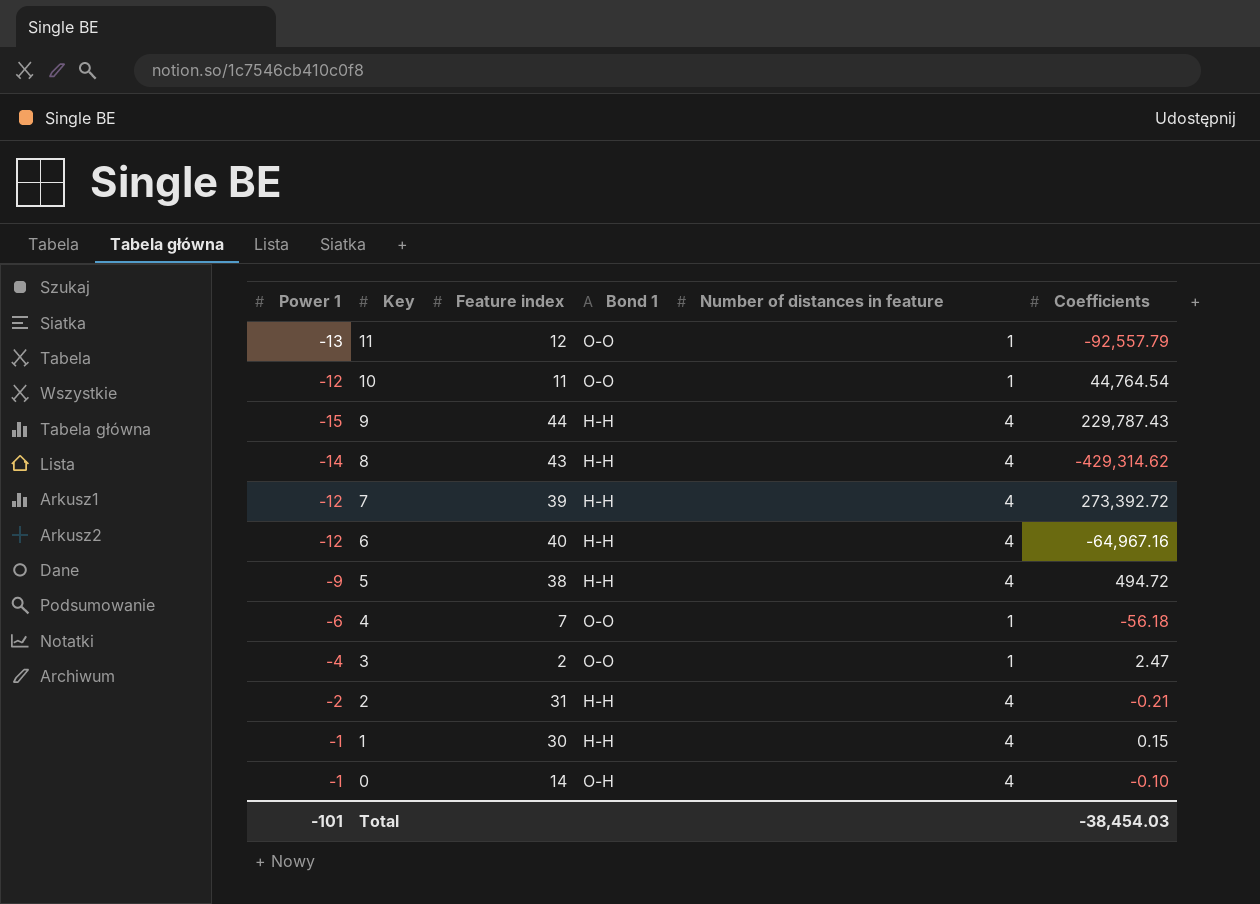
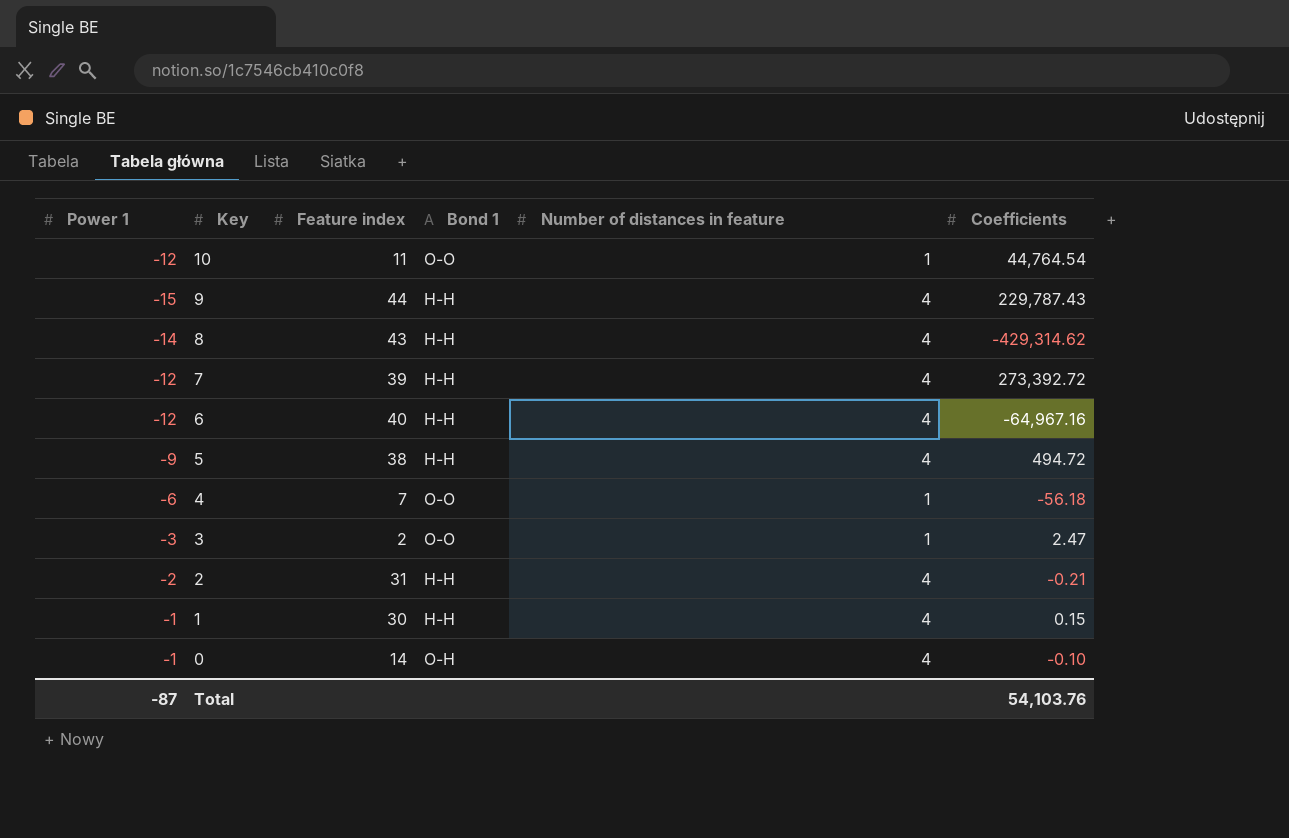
row 11: -13 | 12 | O-O | 1 | -92,557.79 -> none
3 | Power 1: -4 -> -3
Total | Power 1: -101 -> -87
Total | Coefficients: -38,454.03 -> 54,103.76

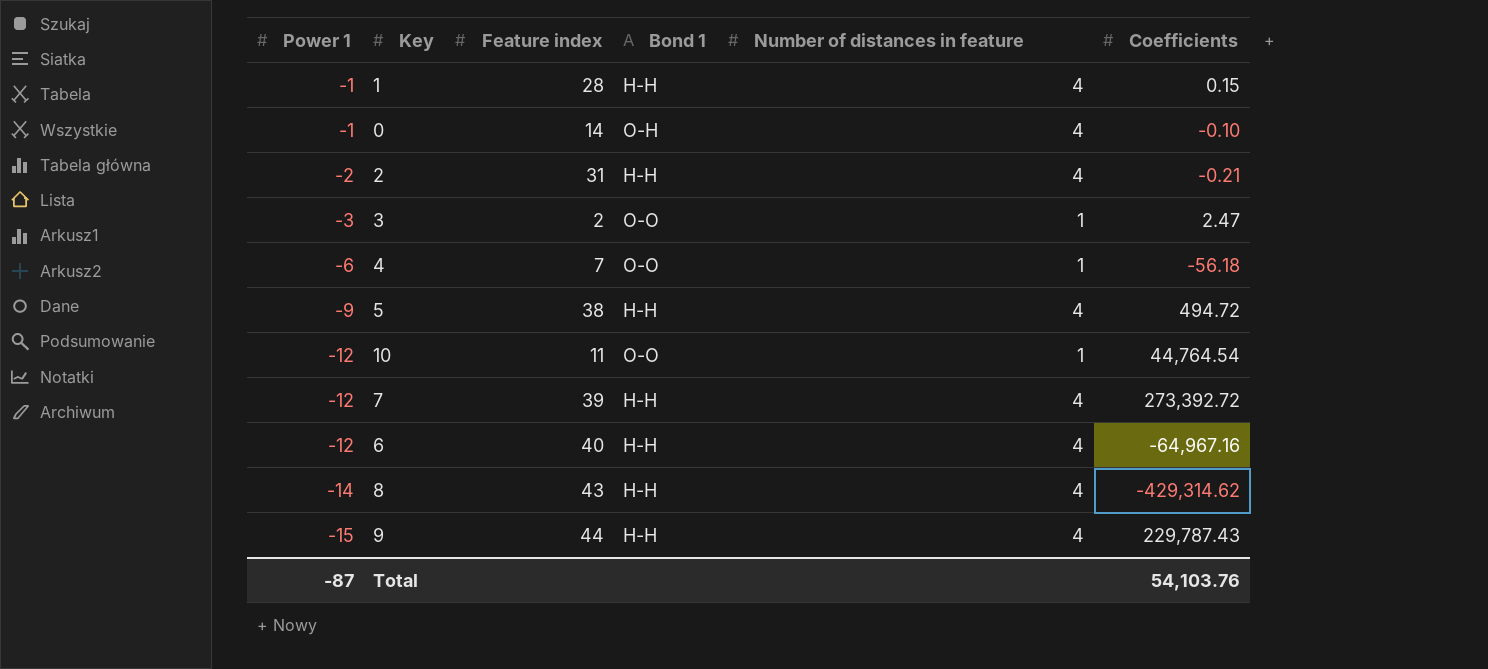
row order: Key descending -> Power 1 descending
1 | Feature index: 30 -> 28

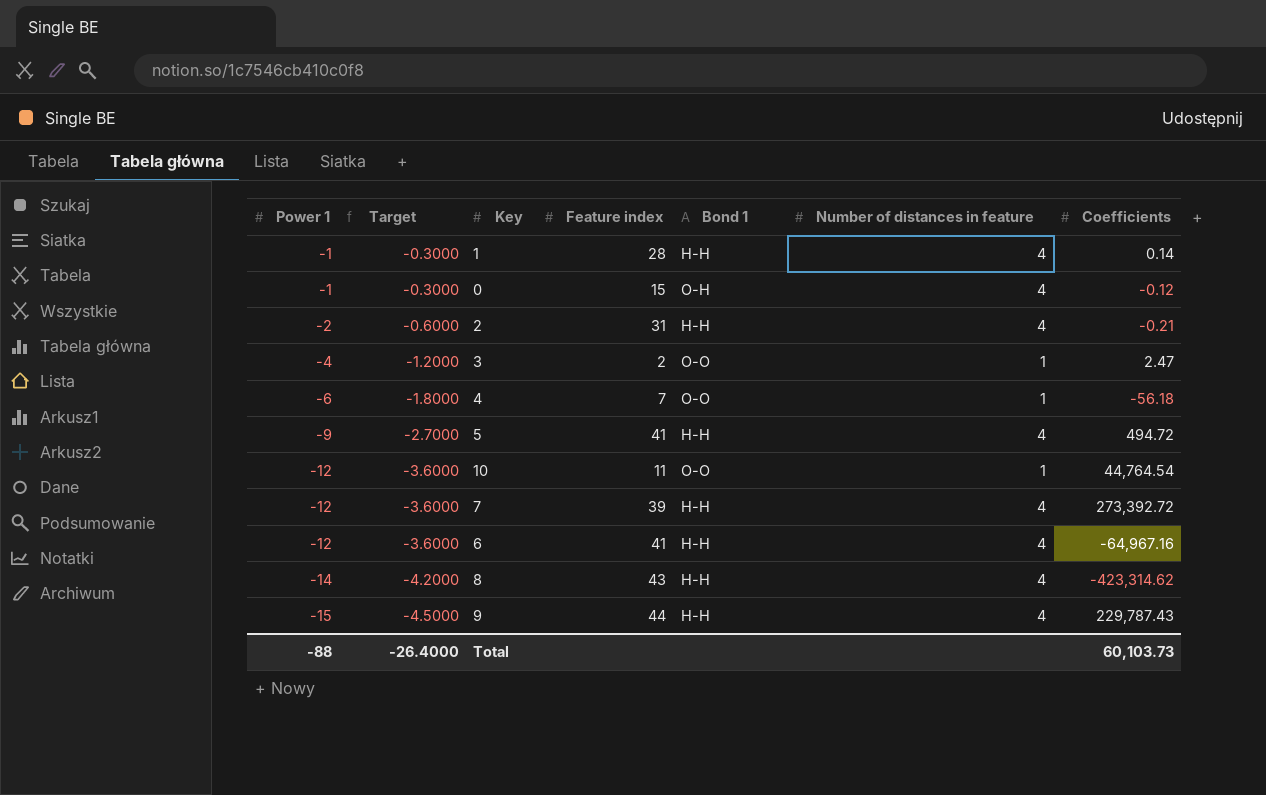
column Target | formula: none -> [Power 1] * 0.3
1 | Coefficients: 0.15 -> 0.14
0 | Feature index: 14 -> 15
0 | Coefficients: -0.10 -> -0.12
3 | Power 1: -3 -> -4
5 | Feature index: 38 -> 41
6 | Feature index: 40 -> 41
8 | Coefficients: -429,314.62 -> -423,314.62
Total | Power 1: -87 -> -88
Total | Coefficients: 54,103.76 -> 60,103.73

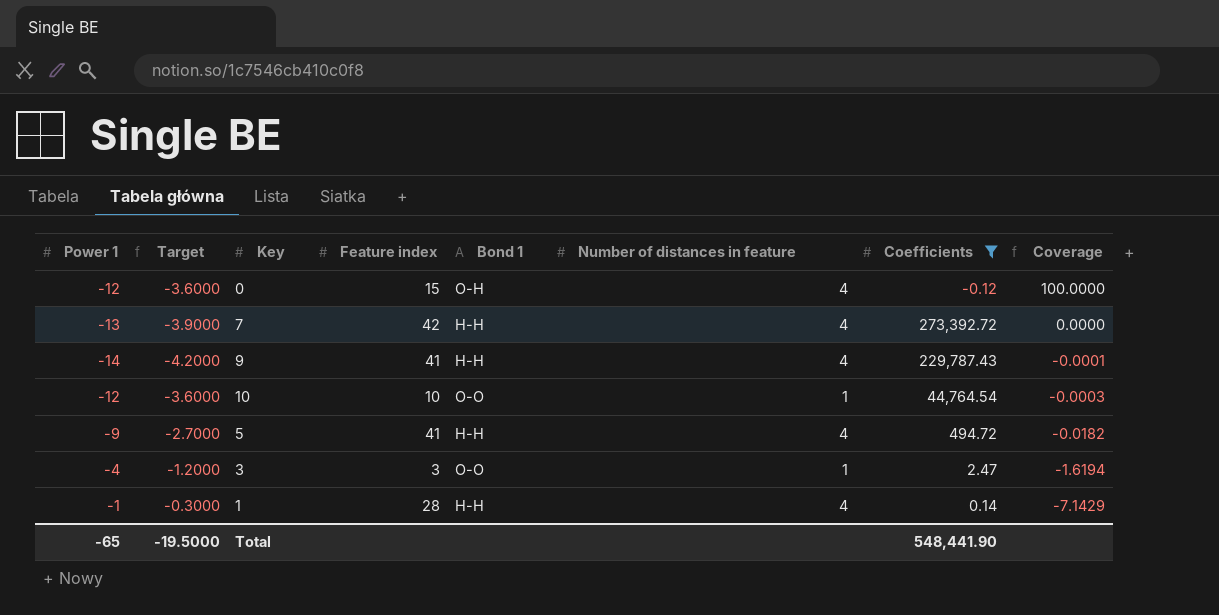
filter: none -> Coefficients >= -0.12
row order: Power 1 descending -> Coverage descending
column Coverage | formula: none -> [Power 1] / [Coefficients]
0 | Power 1: -1 -> -12
0 | Target: -0.3000 -> -3.6000
7 | Power 1: -12 -> -13
7 | Target: -3.6000 -> -3.9000
7 | Feature index: 39 -> 42
9 | Power 1: -15 -> -14
9 | Target: -4.5000 -> -4.2000
9 | Feature index: 44 -> 41
10 | Feature index: 11 -> 10
3 | Feature index: 2 -> 3
Total | Power 1: -88 -> -65
Total | Target: -26.4000 -> -19.5000
Total | Coefficients: 60,103.73 -> 548,441.90

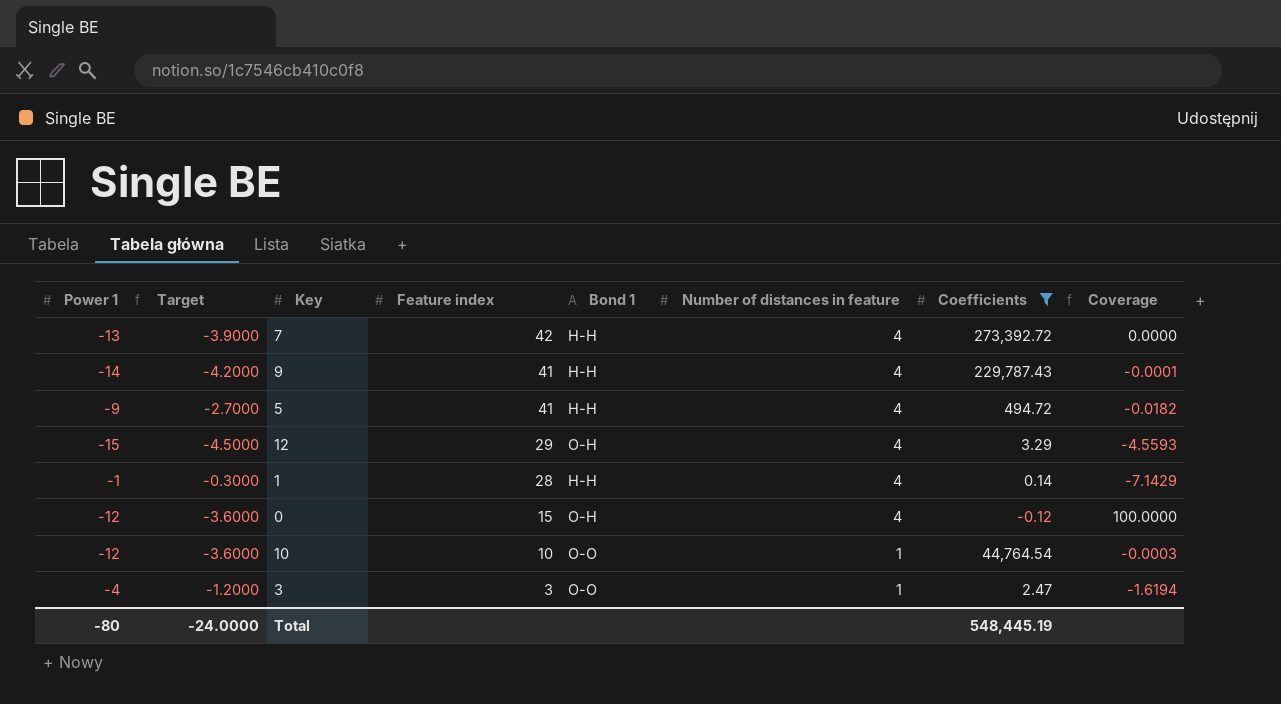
row order: Coverage descending -> Feature index descending
row 12: none -> -15 | -4.5000 | 29 | O-H | 4 | 3.29 | -4.5593
Total | Power 1: -65 -> -80
Total | Target: -19.5000 -> -24.0000
Total | Coefficients: 548,441.90 -> 548,445.19

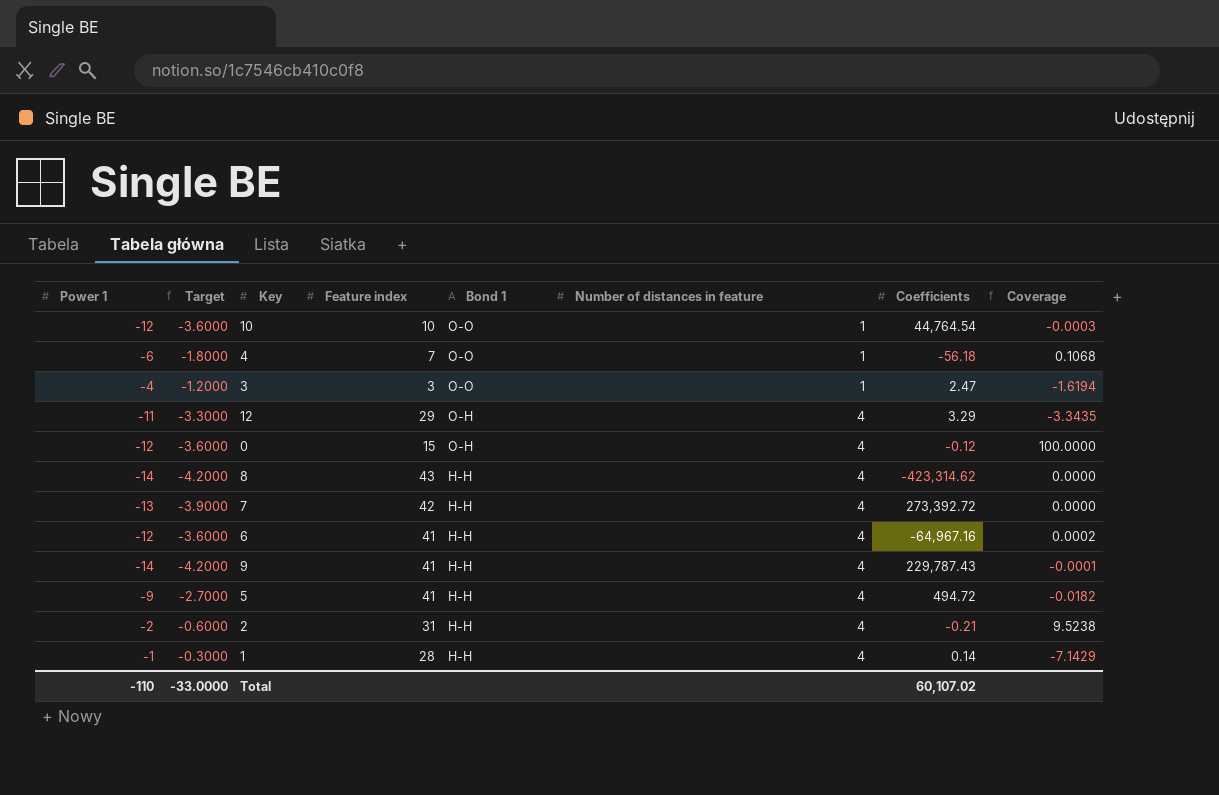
filter: Coefficients >= -0.12 -> none
row order: Feature index descending -> Bond 1 descending
12 | Power 1: -15 -> -11
12 | Target: -4.5000 -> -3.3000
12 | Coverage: -4.5593 -> -3.3435
Total | Power 1: -80 -> -110
Total | Target: -24.0000 -> -33.0000
Total | Coefficients: 548,445.19 -> 60,107.02

